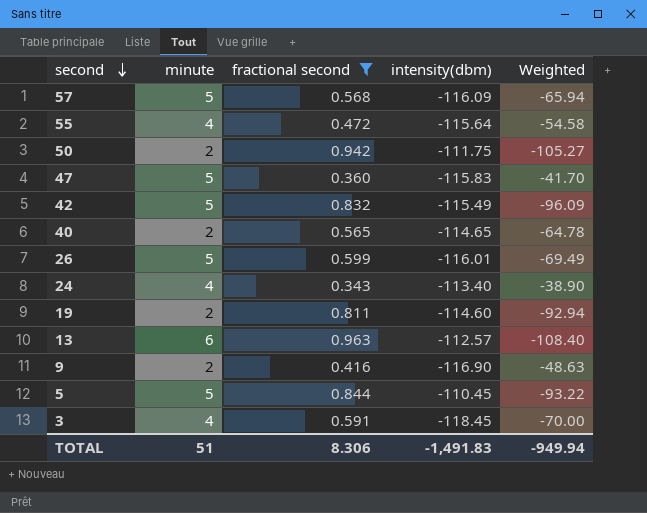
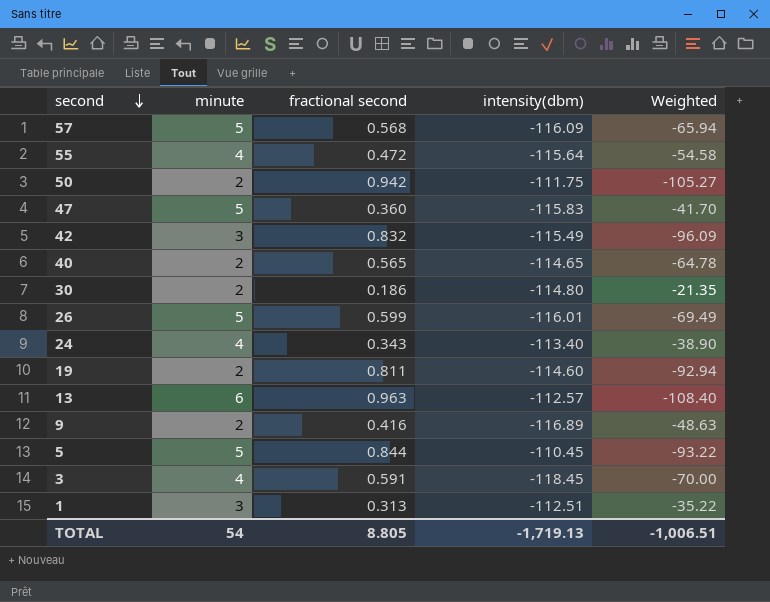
filter: fractional second >= 0.343 -> none
42 | minute: 5 -> 3
9 | intensity(dbm): -116.90 -> -116.89
TOTAL | minute: 51 -> 54
TOTAL | fractional second: 8.306 -> 8.805
TOTAL | intensity(dbm): -1,491.83 -> -1,719.13
TOTAL | Weighted: -949.94 -> -1,006.51

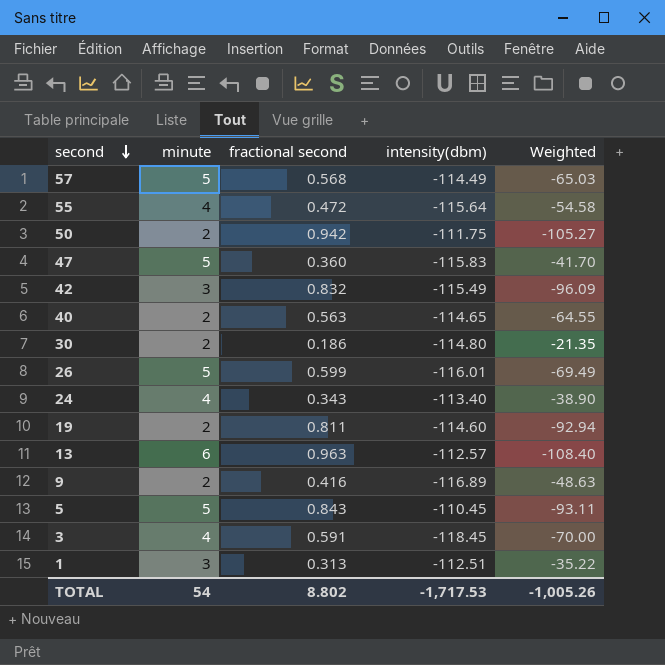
57 | intensity(dbm): -116.09 -> -114.49
57 | Weighted: -65.94 -> -65.03
40 | fractional second: 0.565 -> 0.563
40 | Weighted: -64.78 -> -64.55
5 | fractional second: 0.844 -> 0.843
5 | Weighted: -93.22 -> -93.11
TOTAL | fractional second: 8.805 -> 8.802
TOTAL | intensity(dbm): -1,719.13 -> -1,717.53
TOTAL | Weighted: -1,006.51 -> -1,005.26

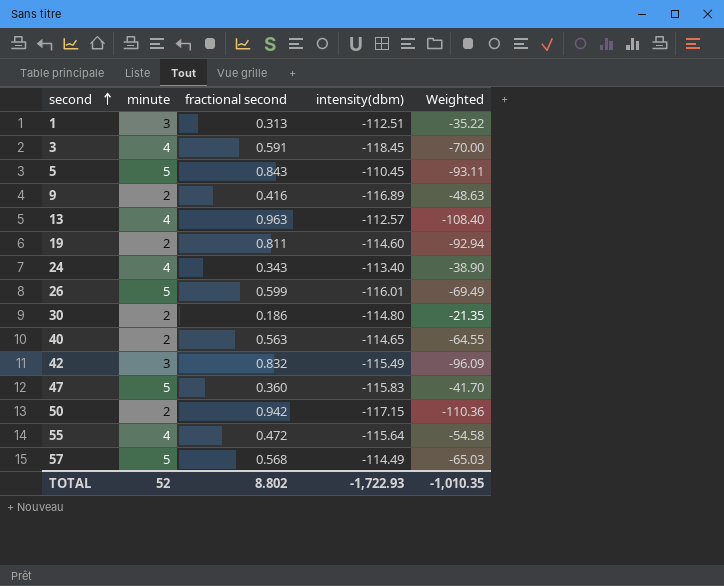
row order: second descending -> second ascending
13 | minute: 6 -> 4
50 | intensity(dbm): -111.75 -> -117.15
50 | Weighted: -105.27 -> -110.36
TOTAL | minute: 54 -> 52
TOTAL | intensity(dbm): -1,717.53 -> -1,722.93
TOTAL | Weighted: -1,005.26 -> -1,010.35

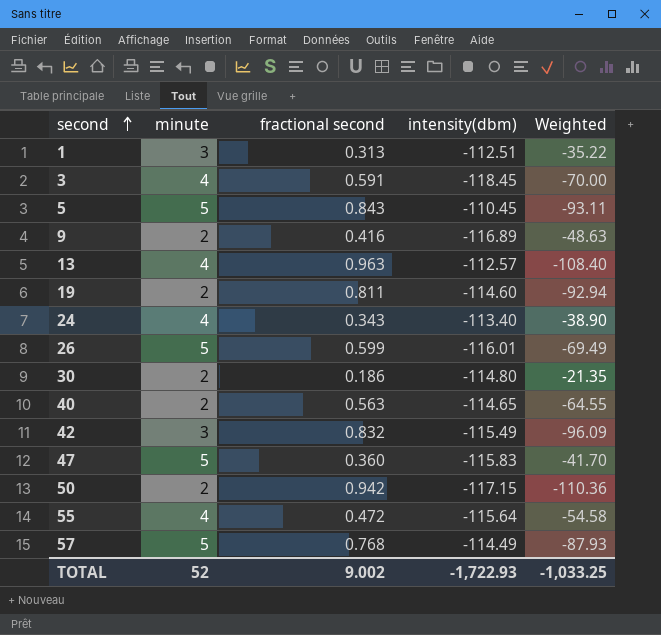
57 | fractional second: 0.568 -> 0.768
57 | Weighted: -65.03 -> -87.93
TOTAL | fractional second: 8.802 -> 9.002
TOTAL | Weighted: -1,010.35 -> -1,033.25

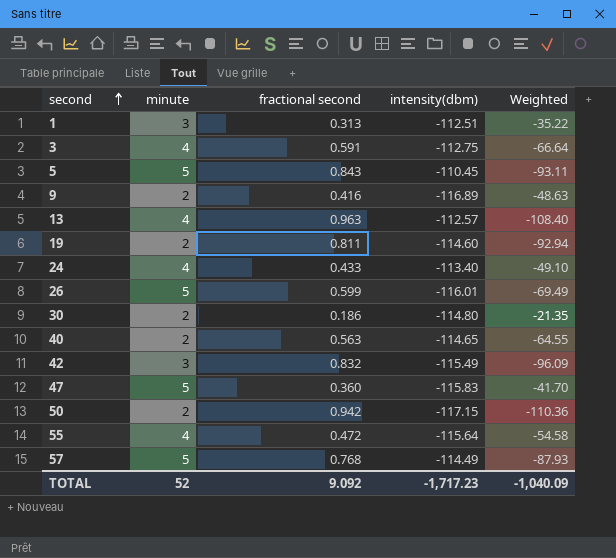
3 | intensity(dbm): -118.45 -> -112.75
3 | Weighted: -70.00 -> -66.64
24 | fractional second: 0.343 -> 0.433
24 | Weighted: -38.90 -> -49.10
TOTAL | fractional second: 9.002 -> 9.092
TOTAL | intensity(dbm): -1,722.93 -> -1,717.23
TOTAL | Weighted: -1,033.25 -> -1,040.09

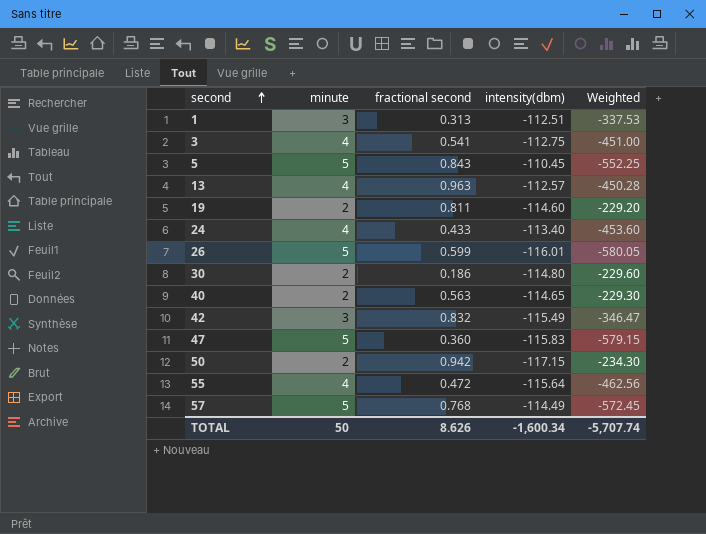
column Weighted | formula: [fractional second] * [intensity(dbm)] -> [minute] * [intensity(dbm)]
row 9: 2 | 0.416 | -116.89 | -48.63 -> none
3 | fractional second: 0.591 -> 0.541
TOTAL | minute: 52 -> 50
TOTAL | fractional second: 9.092 -> 8.626
TOTAL | intensity(dbm): -1,717.23 -> -1,600.34
TOTAL | Weighted: -1,040.09 -> -5,707.74

